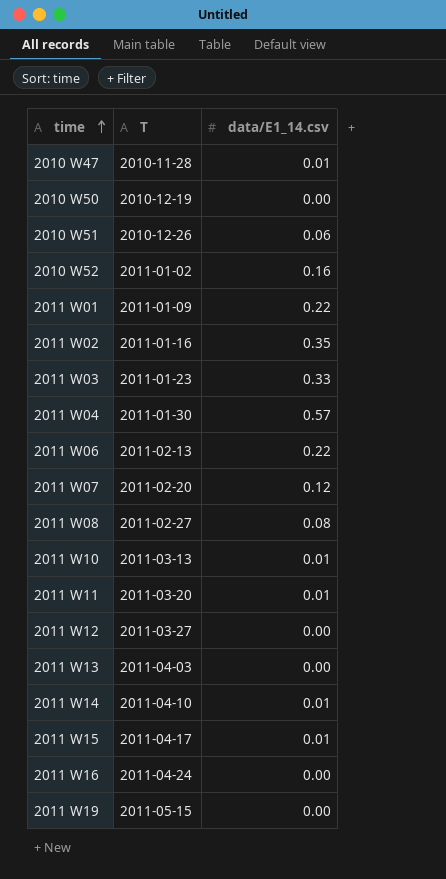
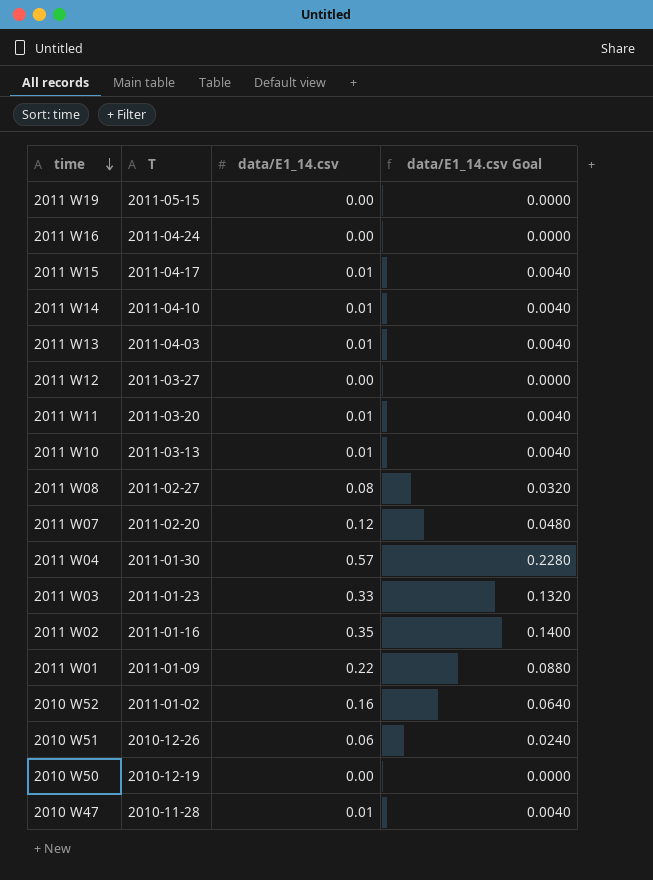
row order: time ascending -> time descending
column data/E1_14.csv Goal | formula: none -> [data/E1_14.csv] * 0.4
row 2011 W06: 2011-02-13 | 0.22 -> none
2011 W13 | data/E1_14.csv: 0.00 -> 0.01

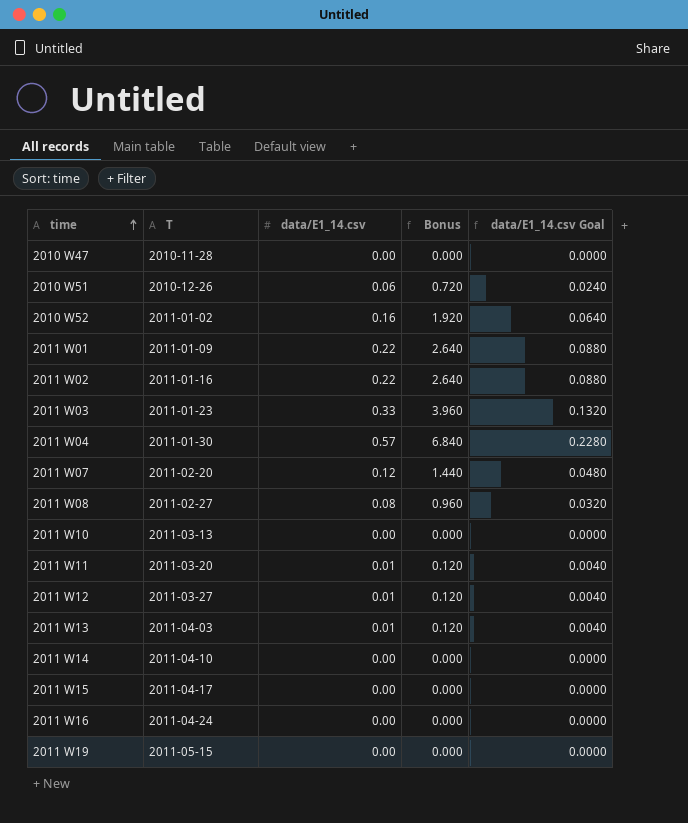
row order: time descending -> time ascending
column Bonus | formula: none -> [data/E1_14.csv] * 12
row 2010 W50: 2010-12-19 | 0.00 | 0.0000 -> none
2010 W47 | data/E1_14.csv: 0.01 -> 0.00
2010 W47 | data/E1_14.csv Goal: 0.0040 -> 0.0000
2011 W02 | data/E1_14.csv: 0.35 -> 0.22
2011 W02 | data/E1_14.csv Goal: 0.1400 -> 0.0880
2011 W10 | data/E1_14.csv: 0.01 -> 0.00
2011 W10 | data/E1_14.csv Goal: 0.0040 -> 0.0000
2011 W12 | data/E1_14.csv: 0.00 -> 0.01
2011 W12 | data/E1_14.csv Goal: 0.0000 -> 0.0040
2011 W14 | data/E1_14.csv: 0.01 -> 0.00
2011 W14 | data/E1_14.csv Goal: 0.0040 -> 0.0000
2011 W15 | data/E1_14.csv: 0.01 -> 0.00
2011 W15 | data/E1_14.csv Goal: 0.0040 -> 0.0000

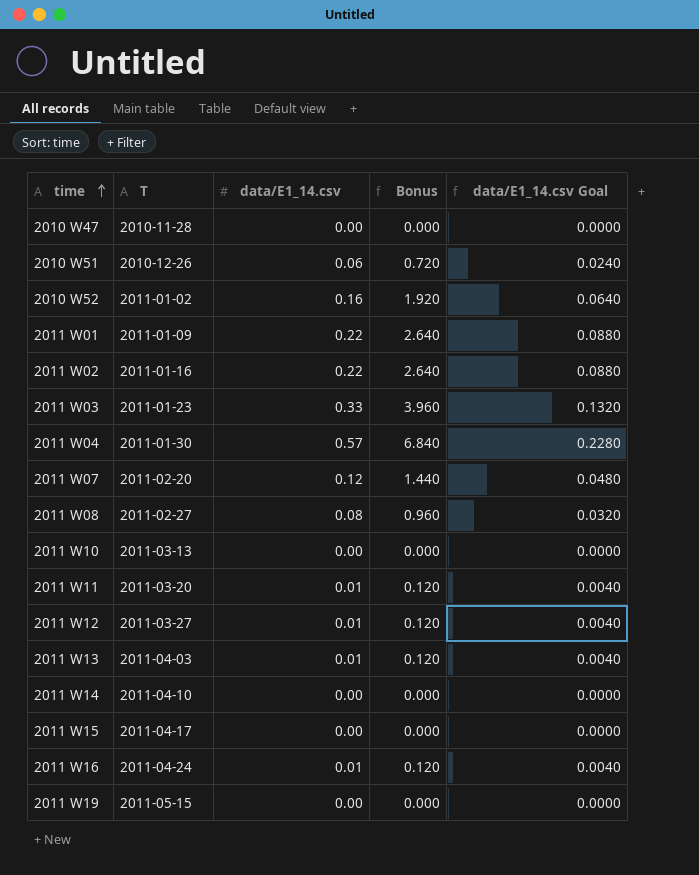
2011 W16 | data/E1_14.csv: 0.00 -> 0.01
2011 W16 | Bonus: 0.000 -> 0.120
2011 W16 | data/E1_14.csv Goal: 0.0000 -> 0.0040

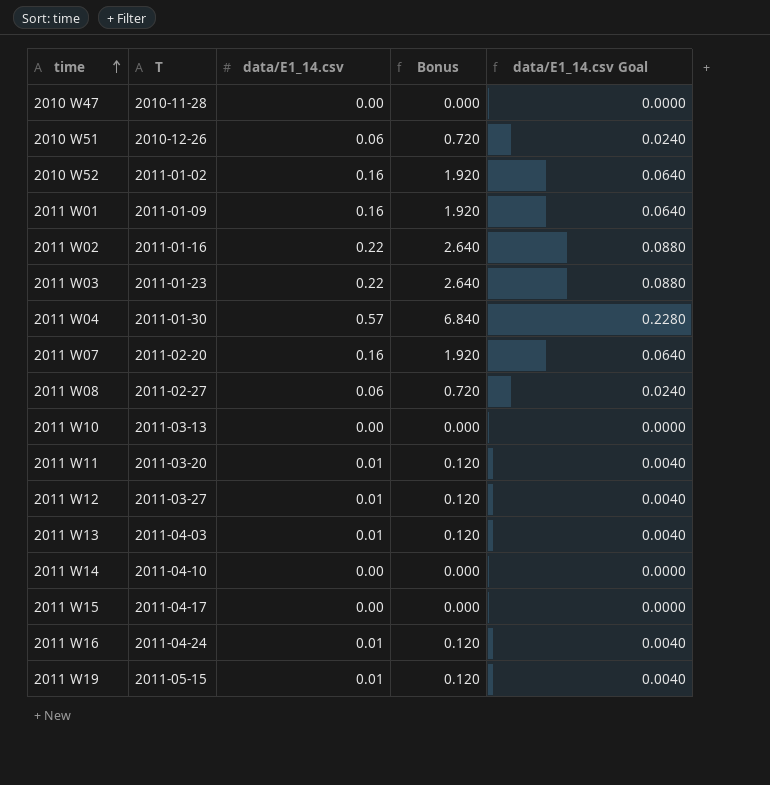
2011 W01 | data/E1_14.csv: 0.22 -> 0.16
2011 W01 | Bonus: 2.640 -> 1.920
2011 W01 | data/E1_14.csv Goal: 0.0880 -> 0.0640
2011 W03 | data/E1_14.csv: 0.33 -> 0.22
2011 W03 | Bonus: 3.960 -> 2.640
2011 W03 | data/E1_14.csv Goal: 0.1320 -> 0.0880
2011 W07 | data/E1_14.csv: 0.12 -> 0.16
2011 W07 | Bonus: 1.440 -> 1.920
2011 W07 | data/E1_14.csv Goal: 0.0480 -> 0.0640
2011 W08 | data/E1_14.csv: 0.08 -> 0.06
2011 W08 | Bonus: 0.960 -> 0.720
2011 W08 | data/E1_14.csv Goal: 0.0320 -> 0.0240
2011 W19 | data/E1_14.csv: 0.00 -> 0.01
2011 W19 | Bonus: 0.000 -> 0.120
2011 W19 | data/E1_14.csv Goal: 0.0000 -> 0.0040

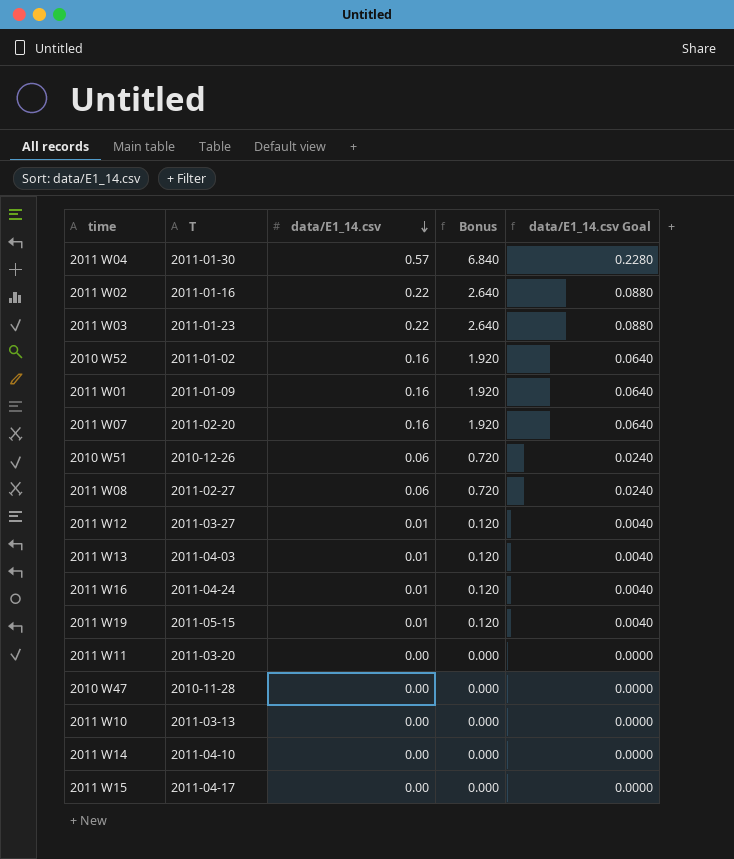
row order: time ascending -> data/E1_14.csv descending
2011 W11 | data/E1_14.csv: 0.01 -> 0.00
2011 W11 | Bonus: 0.120 -> 0.000
2011 W11 | data/E1_14.csv Goal: 0.0040 -> 0.0000

